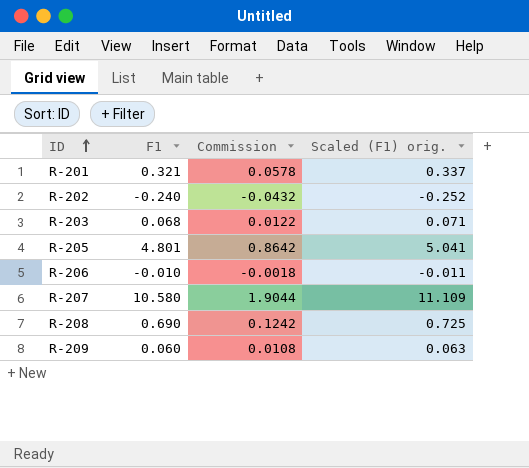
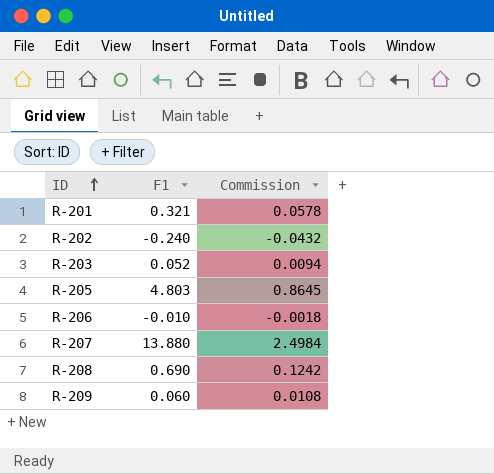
column Scaled (F1) orig. | formula: [F1] * 1.05 -> none
R-203 | F1: 0.068 -> 0.052
R-203 | Commission: 0.0122 -> 0.0094
R-205 | F1: 4.801 -> 4.803
R-205 | Commission: 0.8642 -> 0.8645
R-207 | F1: 10.580 -> 13.880
R-207 | Commission: 1.9044 -> 2.4984

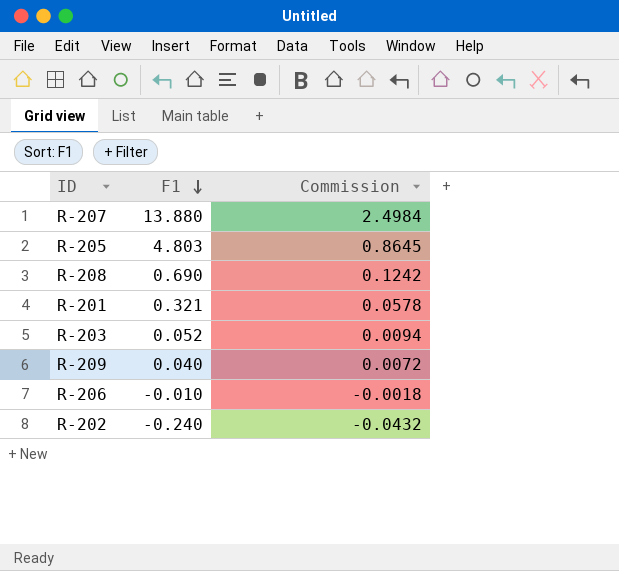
row order: ID ascending -> F1 descending
R-209 | F1: 0.060 -> 0.040
R-209 | Commission: 0.0108 -> 0.0072

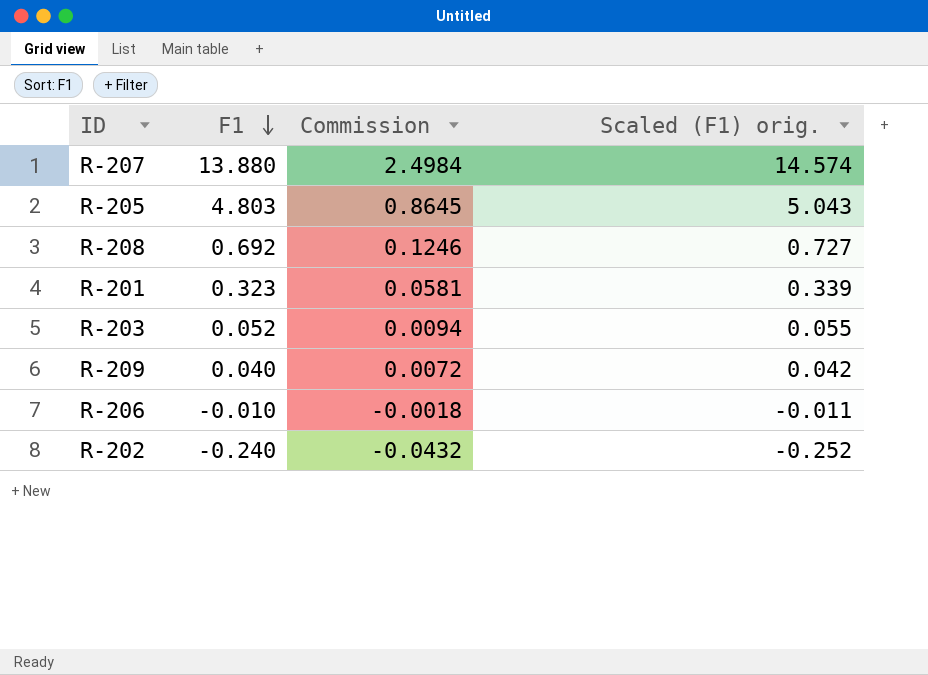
column Scaled (F1) orig. | formula: none -> [F1] * 1.05
R-208 | F1: 0.690 -> 0.692
R-208 | Commission: 0.1242 -> 0.1246
R-201 | F1: 0.321 -> 0.323
R-201 | Commission: 0.0578 -> 0.0581

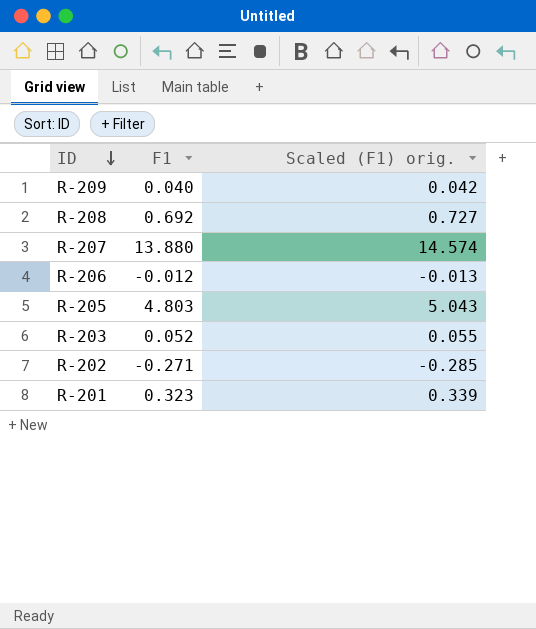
row order: F1 descending -> ID descending
column Commission | formula: [F1] * 0.18 -> none
R-206 | F1: -0.010 -> -0.012
R-206 | Scaled (F1) orig.: -0.011 -> -0.013
R-202 | F1: -0.240 -> -0.271
R-202 | Scaled (F1) orig.: -0.252 -> -0.285

